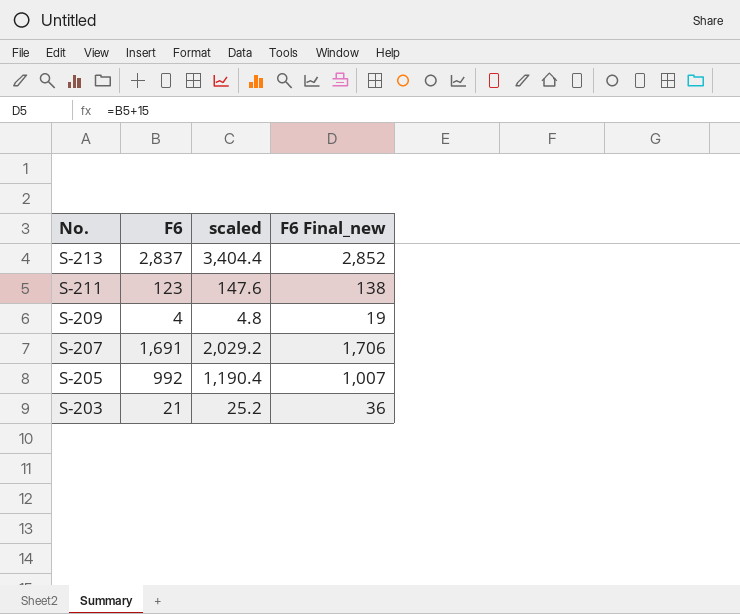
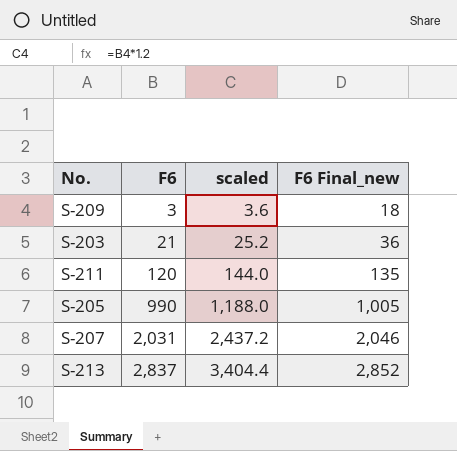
row order: No. descending -> F6 ascending
S-209 | F6: 4 -> 3
S-209 | scaled: 4.8 -> 3.6
S-209 | F6 Final_new: 19 -> 18
S-211 | F6: 123 -> 120
S-211 | scaled: 147.6 -> 144.0
S-211 | F6 Final_new: 138 -> 135
S-205 | F6: 992 -> 990
S-205 | scaled: 1,190.4 -> 1,188.0
S-205 | F6 Final_new: 1,007 -> 1,005
S-207 | F6: 1,691 -> 2,031
S-207 | scaled: 2,029.2 -> 2,437.2
S-207 | F6 Final_new: 1,706 -> 2,046

